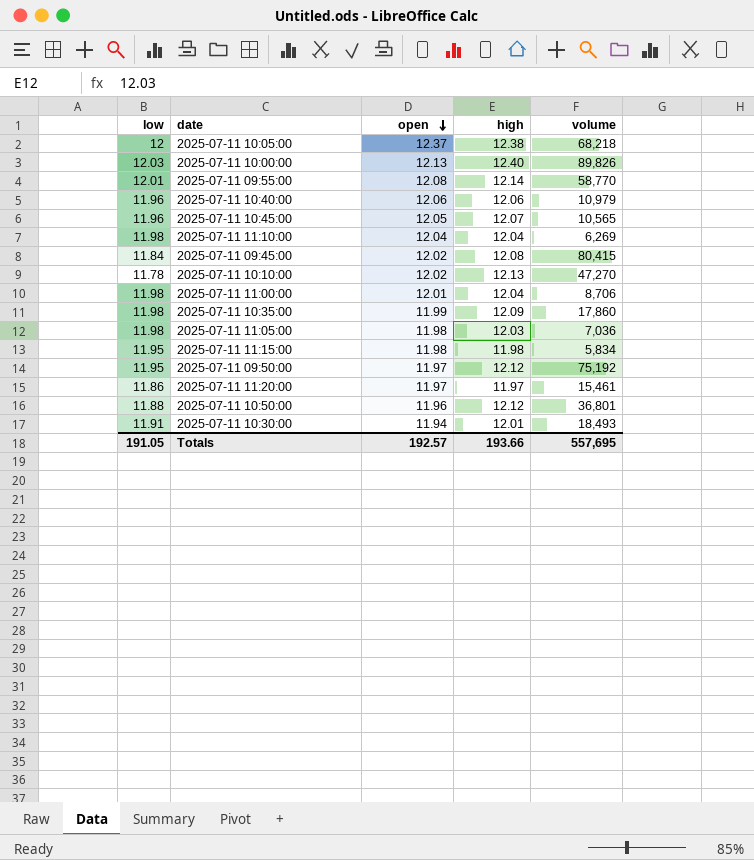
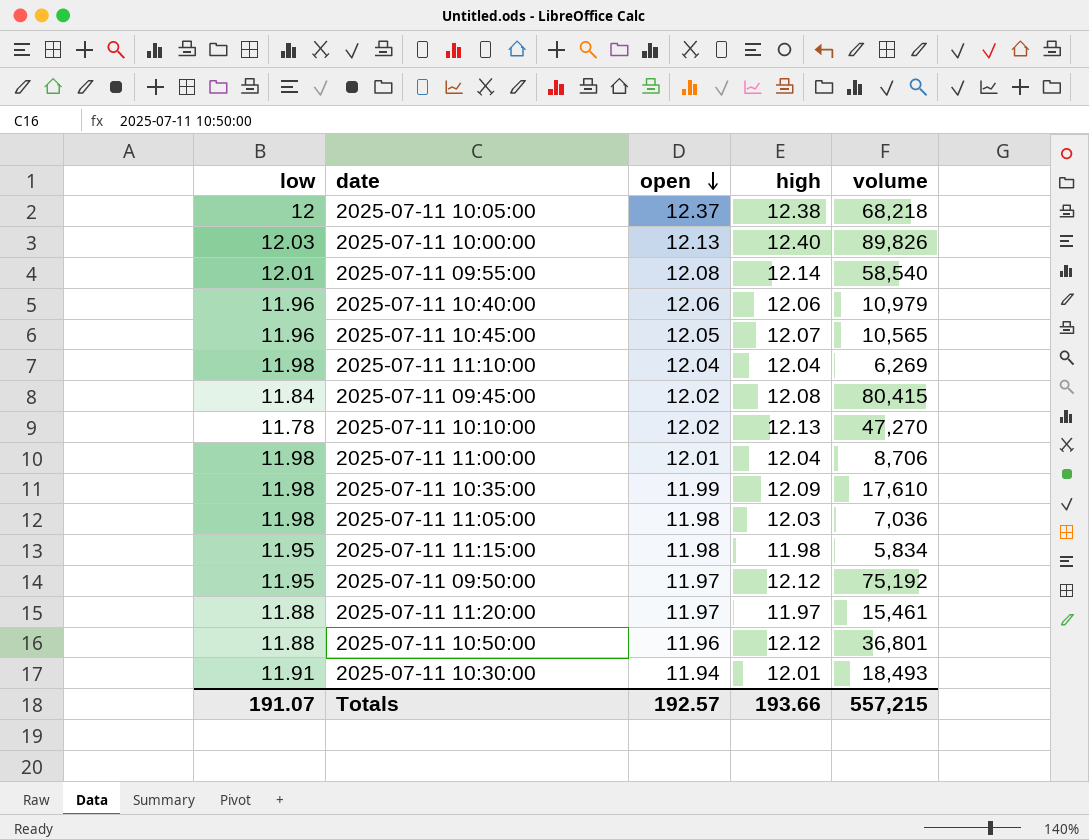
2025-07-11 09:55:00 | volume: 58,770 -> 58,540
2025-07-11 10:35:00 | volume: 17,860 -> 17,610
2025-07-11 11:20:00 | low: 11.86 -> 11.88
Totals | low: 191.05 -> 191.07
Totals | volume: 557,695 -> 557,215

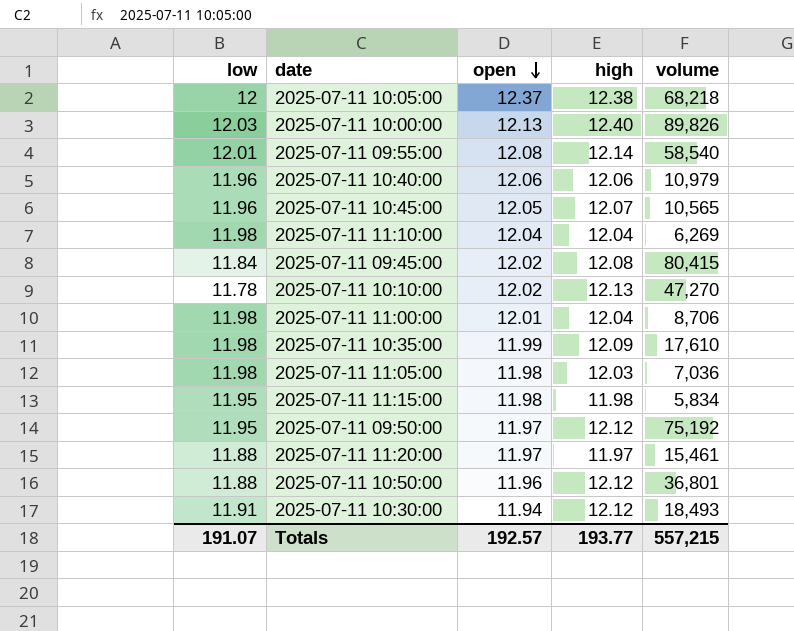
2025-07-11 10:30:00 | high: 12.01 -> 12.12
Totals | high: 193.66 -> 193.77

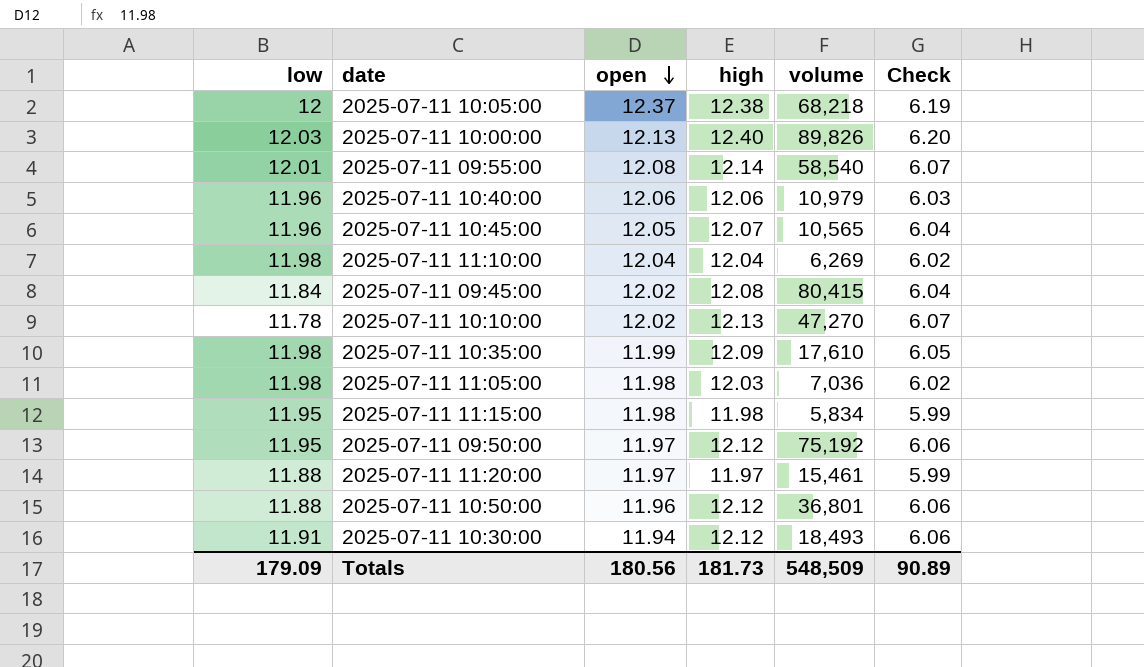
column Check | formula: none -> [high] * 0.5
row 2025-07-11 11:00:00: 11.98 | 12.01 | 12.04 | 8,706 -> none
Totals | low: 191.07 -> 179.09
Totals | open: 192.57 -> 180.56
Totals | high: 193.77 -> 181.73
Totals | volume: 557,215 -> 548,509

